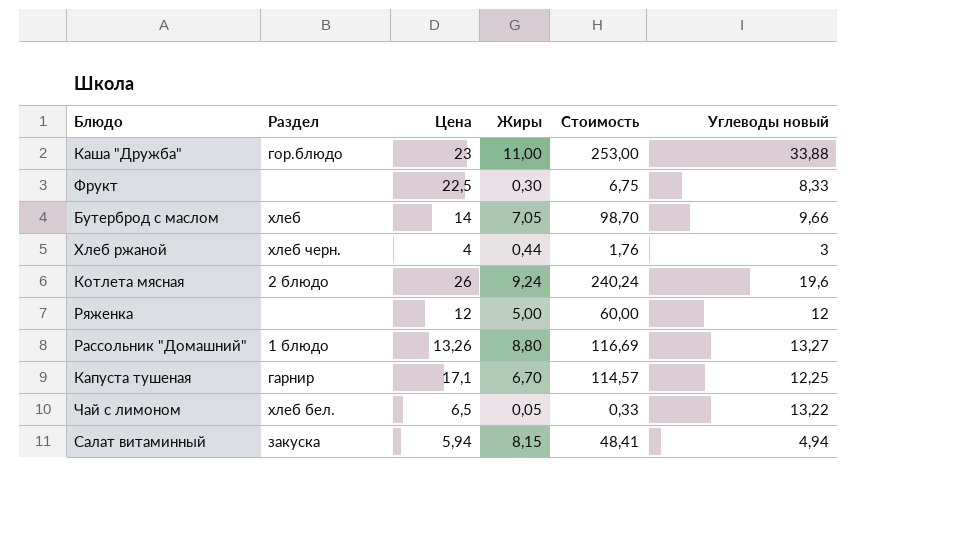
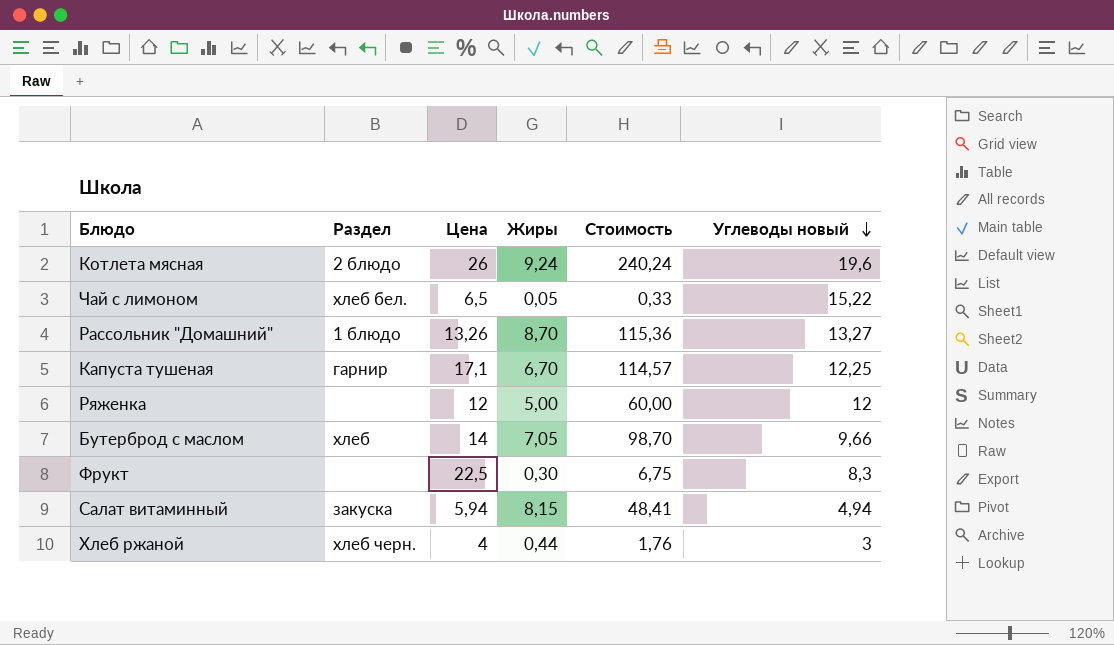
row order: none -> Углеводы новый descending
row Каша "Дружба": гор.блюдо | 23 | 11,00 | 253,00 | 33,88 -> none
Чай с лимоном | Углеводы новый: 13,22 -> 15,22
Рассольник "Домашний" | Жиры: 8,80 -> 8,70
Рассольник "Домашний" | Стоимость: 116,69 -> 115,36
Фрукт | Углеводы новый: 8,33 -> 8,3

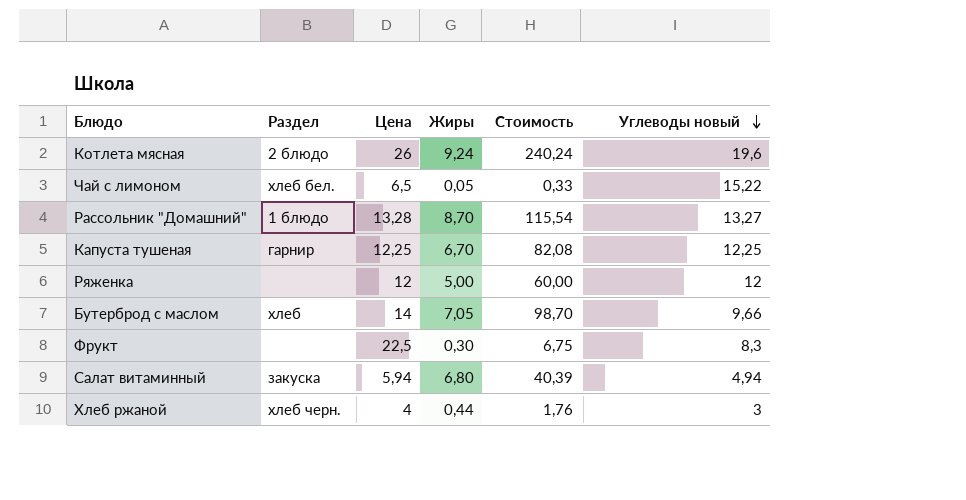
Рассольник "Домашний" | Цена: 13,26 -> 13,28
Рассольник "Домашний" | Стоимость: 115,36 -> 115,54
Капуста тушеная | Цена: 17,1 -> 12,25
Капуста тушеная | Стоимость: 114,57 -> 82,08
Салат витаминный | Жиры: 8,15 -> 6,80
Салат витаминный | Стоимость: 48,41 -> 40,39

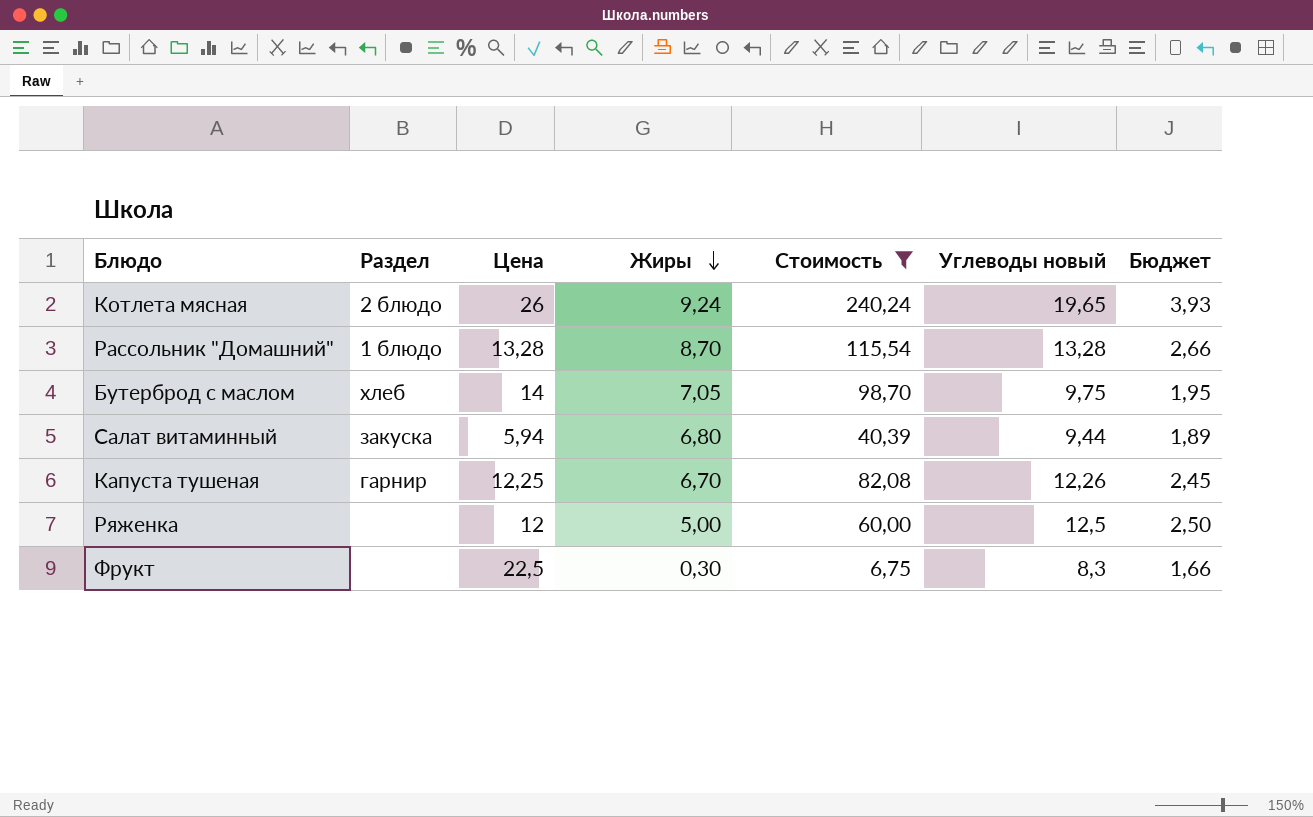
filter: none -> Стоимость >= 6,75
row order: Углеводы новый descending -> Жиры descending
column Бюджет | formula: none -> [Углеводы новый] * 0,2
Котлета мясная | Углеводы новый: 19,6 -> 19,65
Рассольник "Домашний" | Углеводы новый: 13,27 -> 13,28
Бутерброд с маслом | Углеводы новый: 9,66 -> 9,75
Салат витаминный | Углеводы новый: 4,94 -> 9,44
Капуста тушеная | Углеводы новый: 12,25 -> 12,26
Ряженка | Углеводы новый: 12 -> 12,5

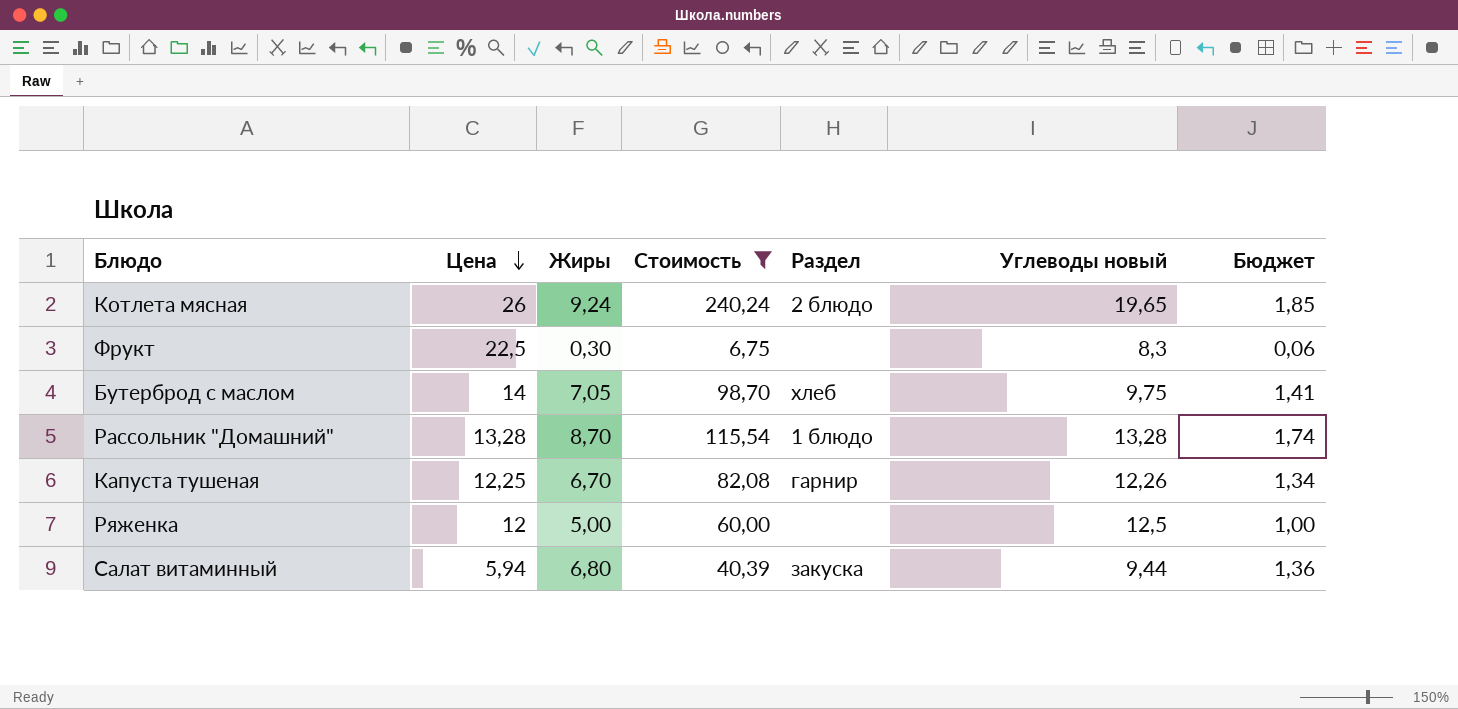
row order: Жиры descending -> Цена descending
column Раздел | position: 2 -> 5
column Бюджет | formula: [Углеводы новый] * 0,2 -> [Жиры] * 0,2

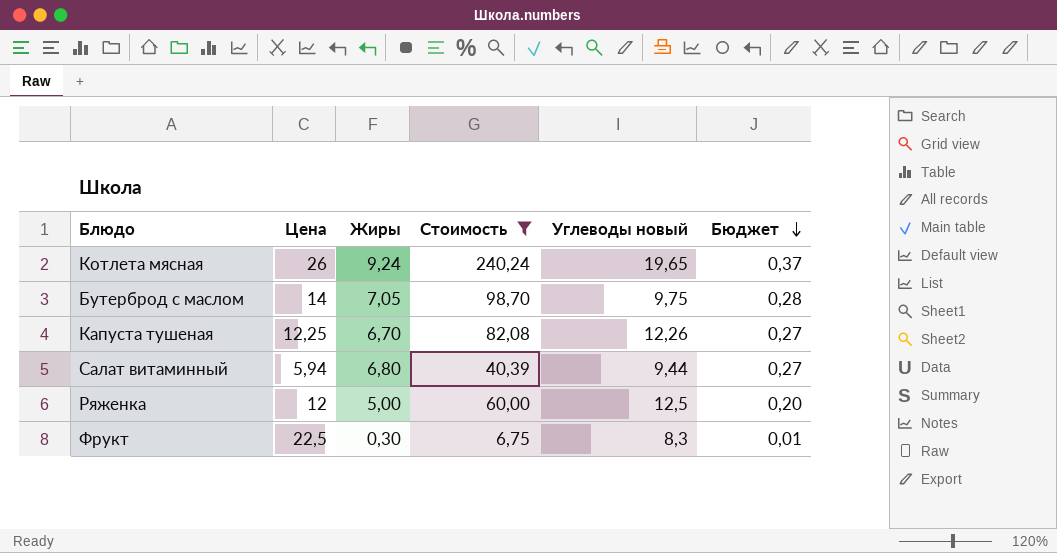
row order: Цена descending -> Бюджет descending
column Раздел | position: 5 -> none
column Бюджет | formula: [Жиры] * 0,2 -> [Жиры] * 0,04
row Рассольник "Домашний": 13,28 | 8,70 | 115,54 | 1 блюдо | 13,28 | 1,74 -> none

